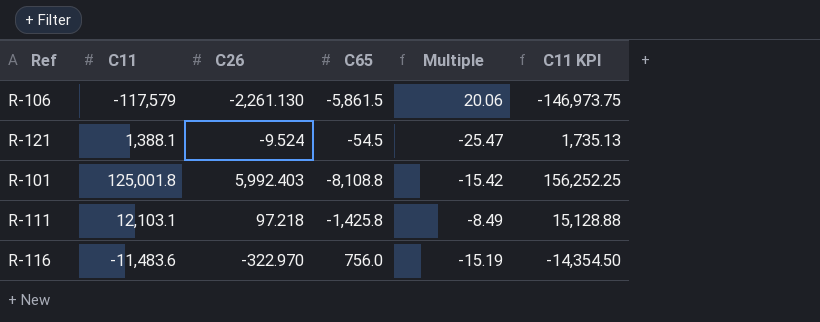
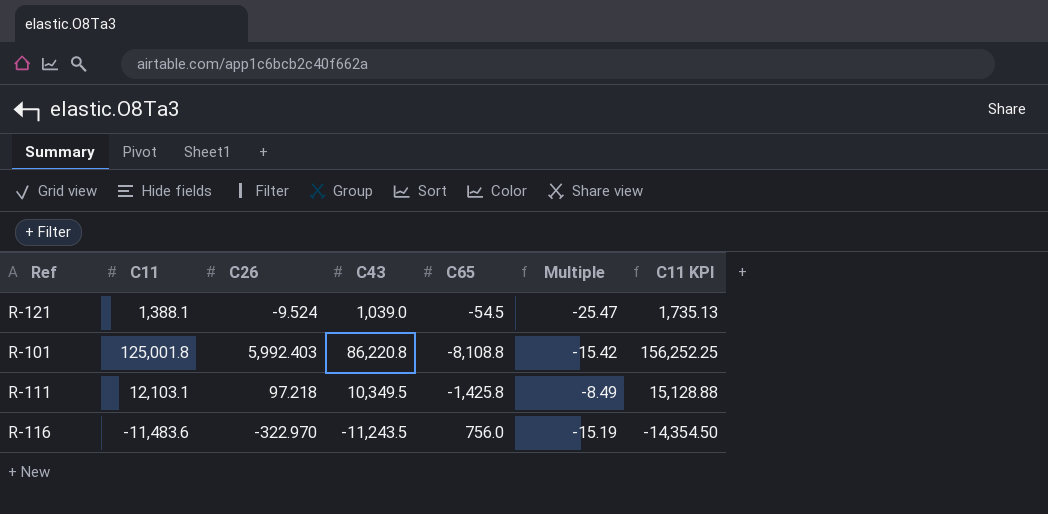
column C43 | position: none -> 4
row R-106: -117,579 | -2,261.130 | -5,861.5 | 20.06 | -146,973.75 -> none

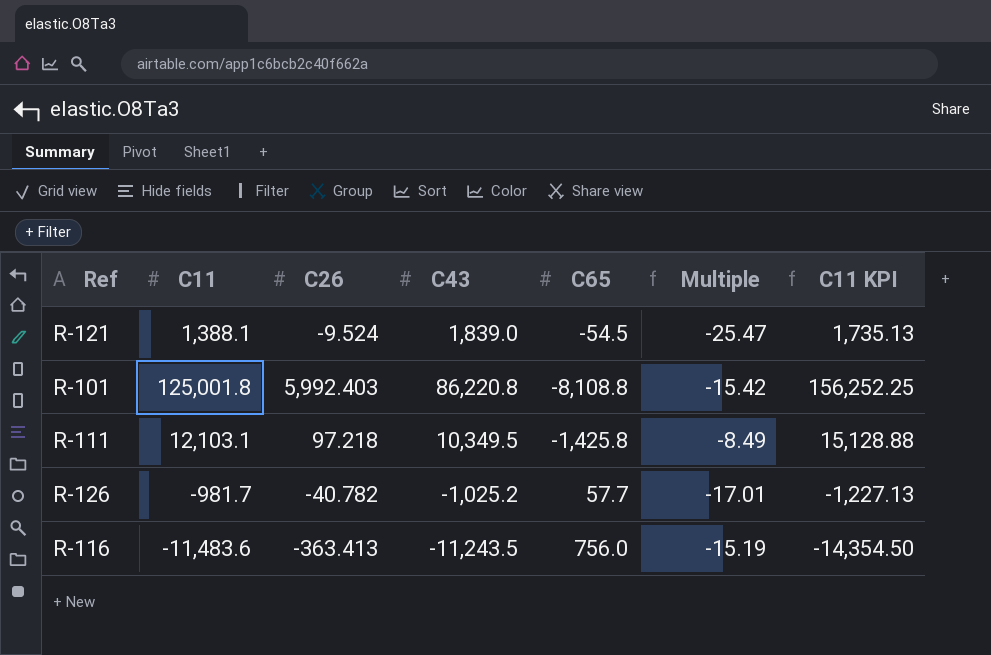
R-121 | C43: 1,039.0 -> 1,839.0
row R-126: none -> -981.7 | -40.782 | -1,025.2 | 57.7 | -17.01 | -1,227.13
R-116 | C26: -322.970 -> -363.413

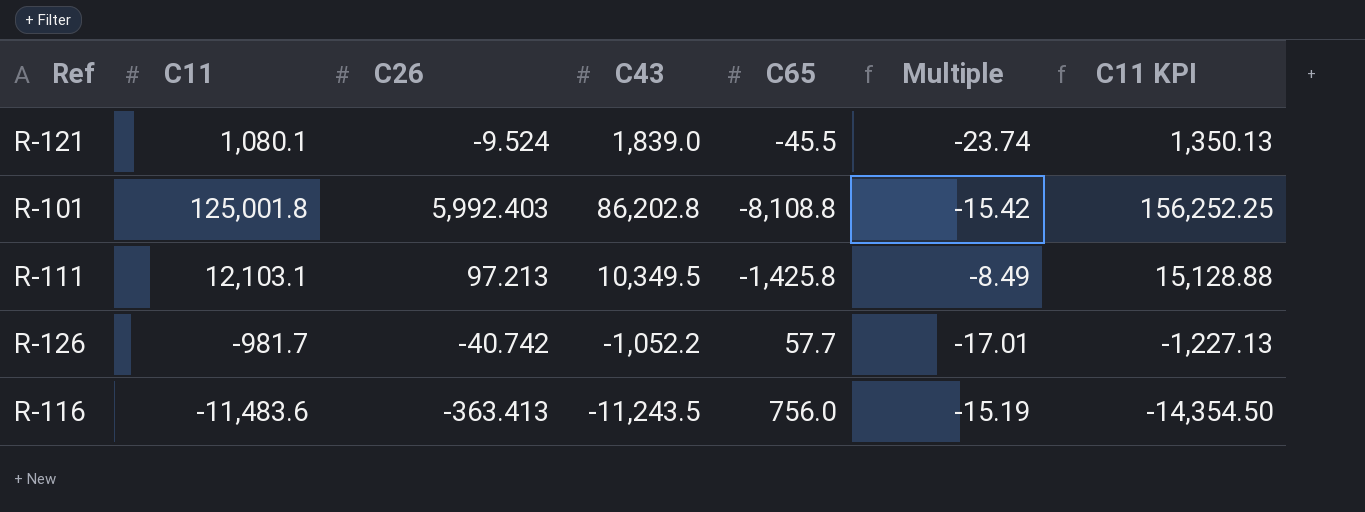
R-121 | C11: 1,388.1 -> 1,080.1
R-121 | C65: -54.5 -> -45.5
R-121 | Multiple: -25.47 -> -23.74
R-121 | C11 KPI: 1,735.13 -> 1,350.13
R-101 | C43: 86,220.8 -> 86,202.8
R-111 | C26: 97.218 -> 97.213
R-126 | C26: -40.782 -> -40.742
R-126 | C43: -1,025.2 -> -1,052.2

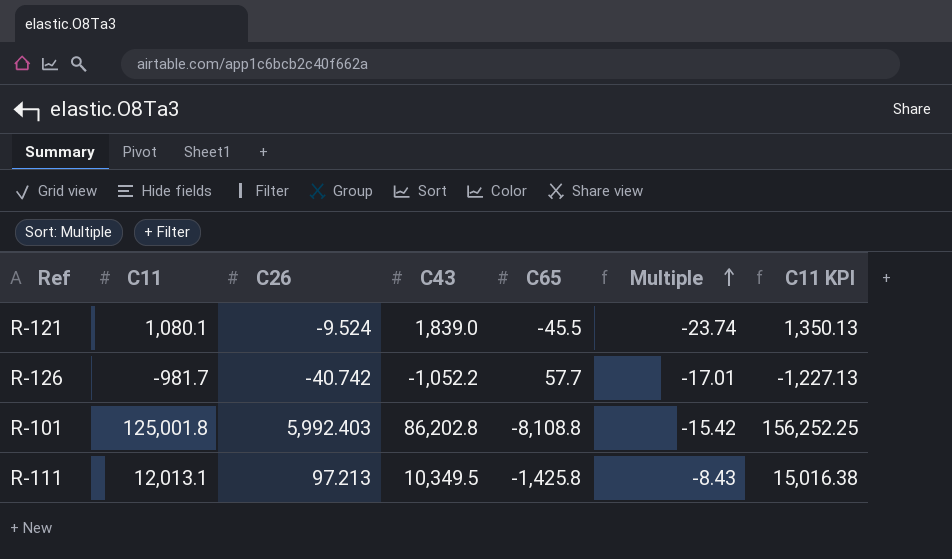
row order: none -> Multiple ascending
row R-116: -11,483.6 | -363.413 | -11,243.5 | 756.0 | -15.19 | -14,354.50 -> none
R-111 | C11: 12,103.1 -> 12,013.1
R-111 | Multiple: -8.49 -> -8.43
R-111 | C11 KPI: 15,128.88 -> 15,016.38

